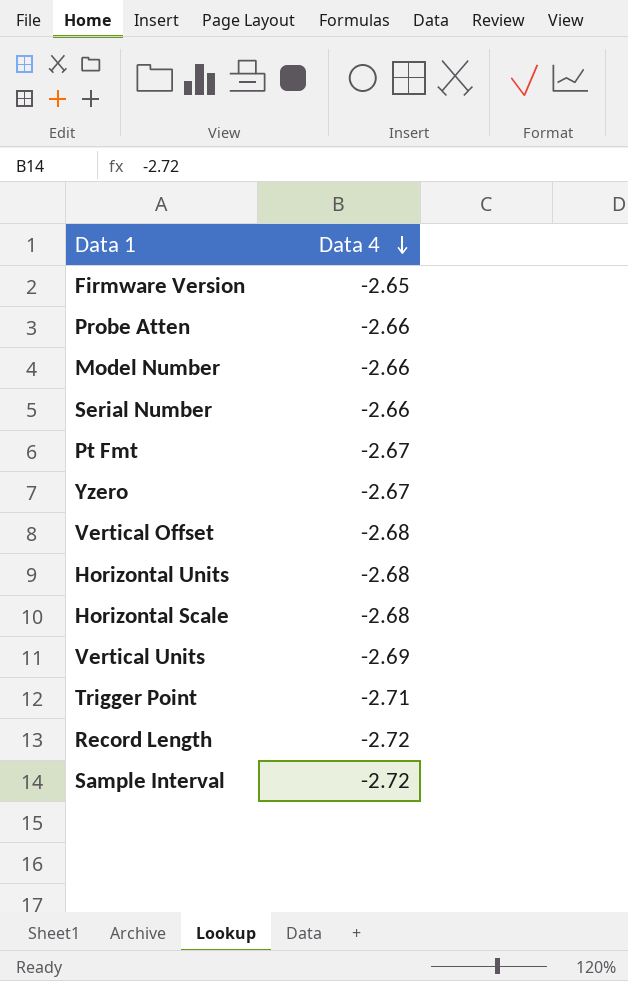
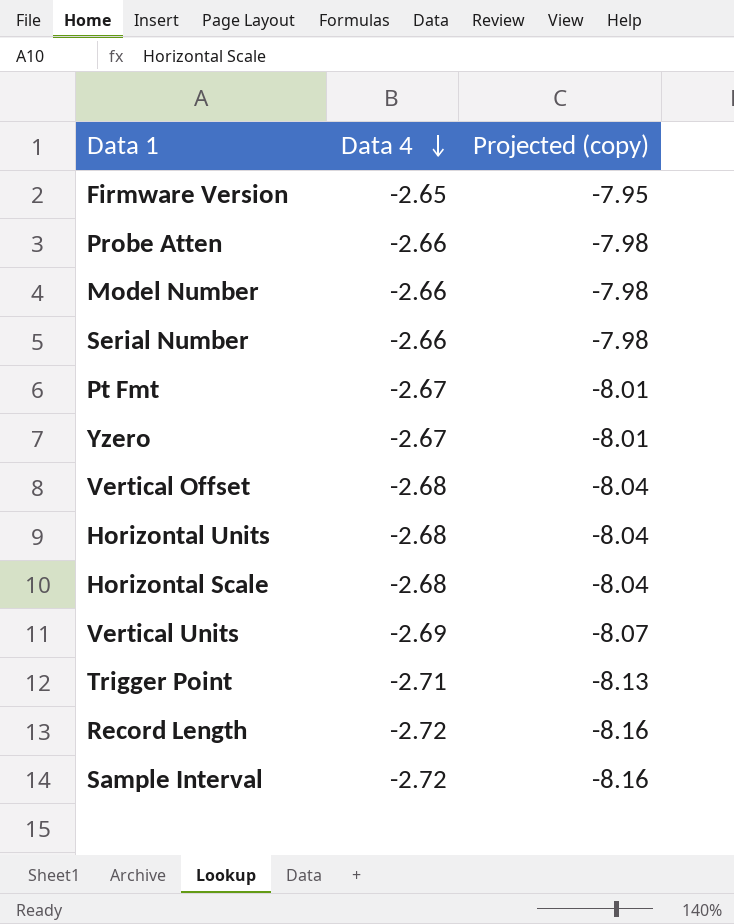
column Projected (copy) | formula: none -> [Data 4] * 3

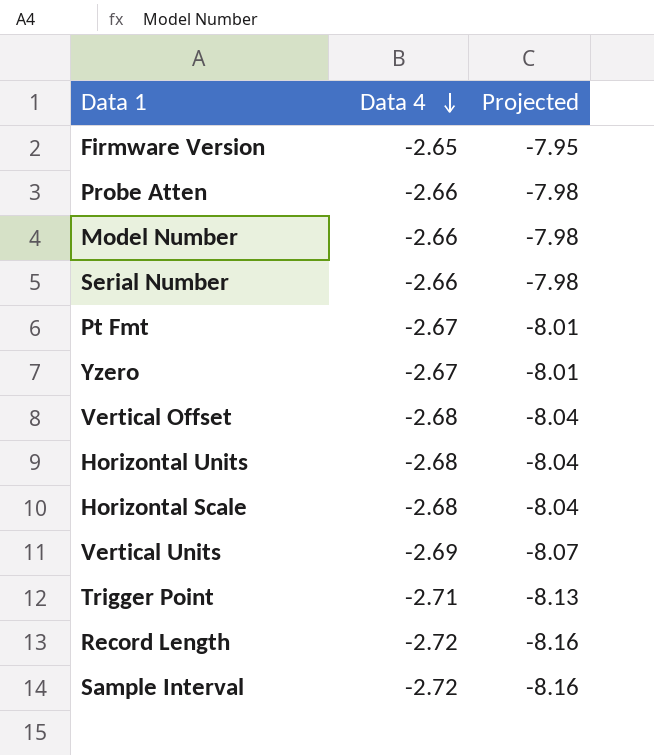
column name: Projected (copy) -> Projected

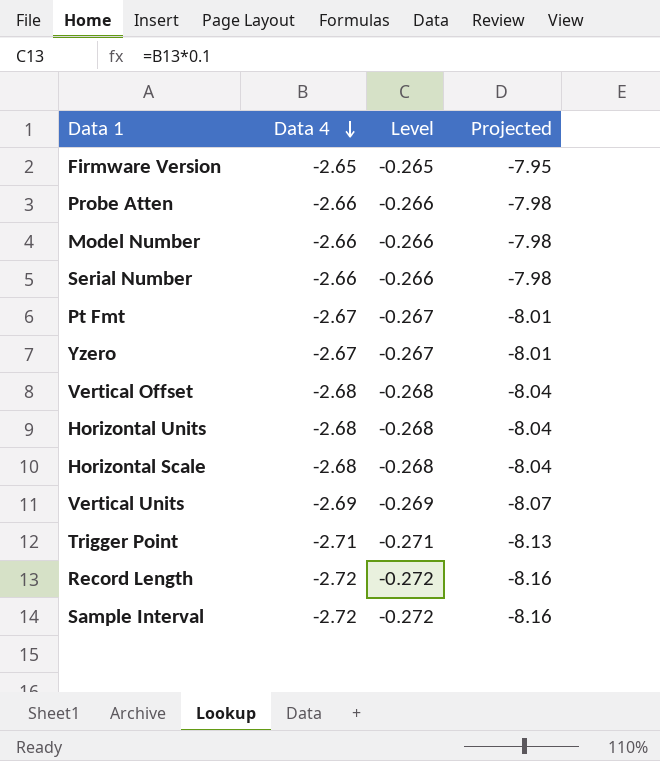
column Level | formula: none -> [Data 4] * 0.1

